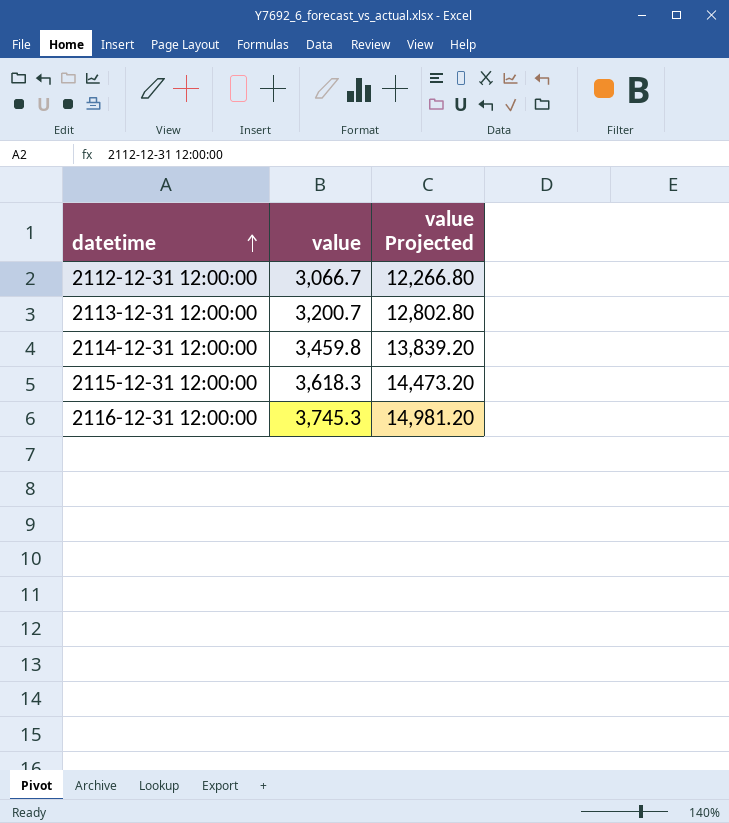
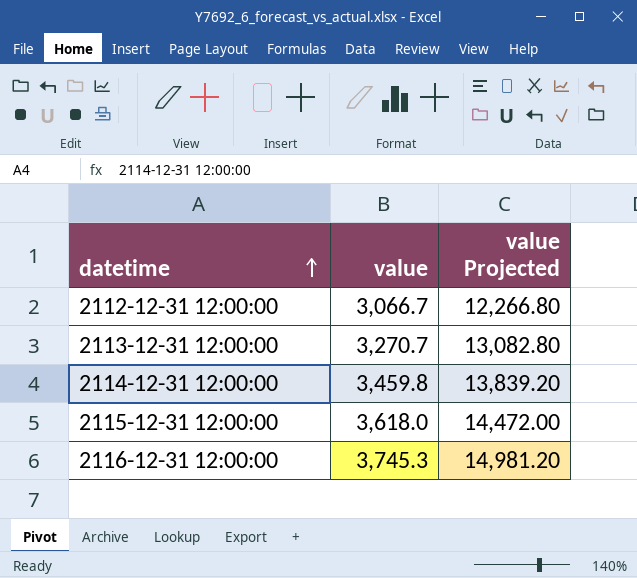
2113-12-31 12:00:00 | value: 3,200.7 -> 3,270.7
2113-12-31 12:00:00 | value Projected: 12,802.80 -> 13,082.80
2115-12-31 12:00:00 | value: 3,618.3 -> 3,618.0
2115-12-31 12:00:00 | value Projected: 14,473.20 -> 14,472.00

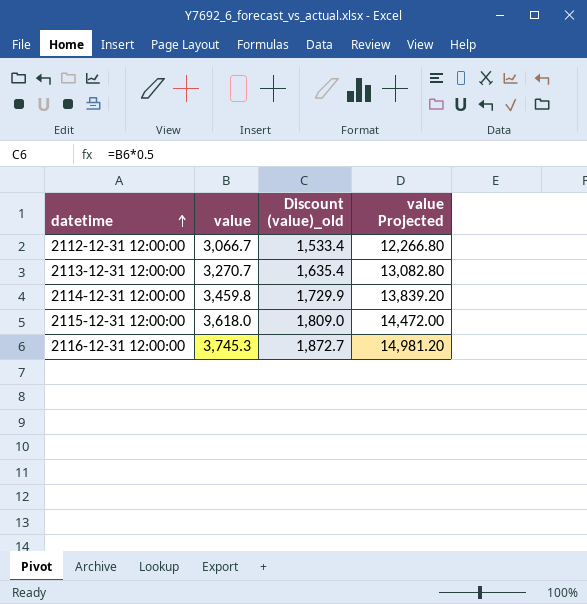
column Discount (value)_old | formula: none -> [value] * 0.5

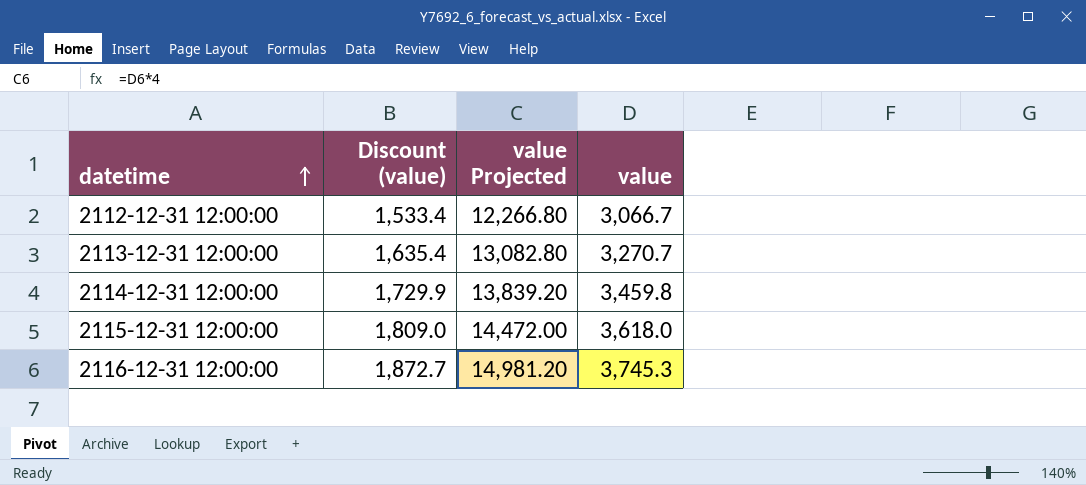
column name: Discount (value)_old -> Discount (value)
column value | position: 2 -> 4

